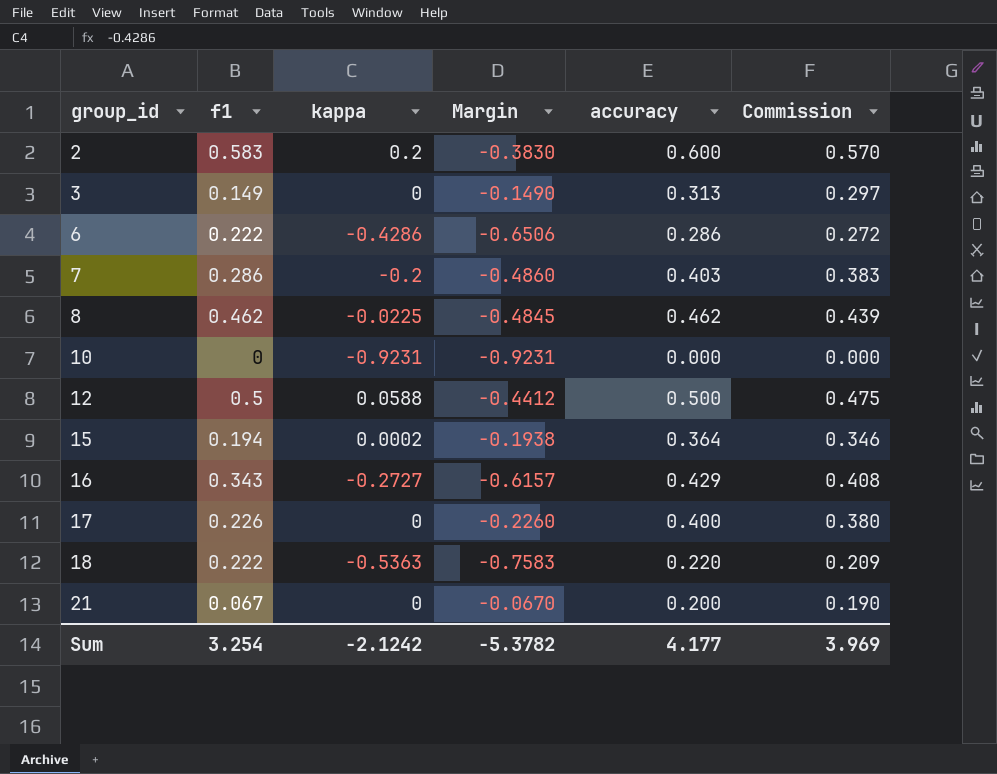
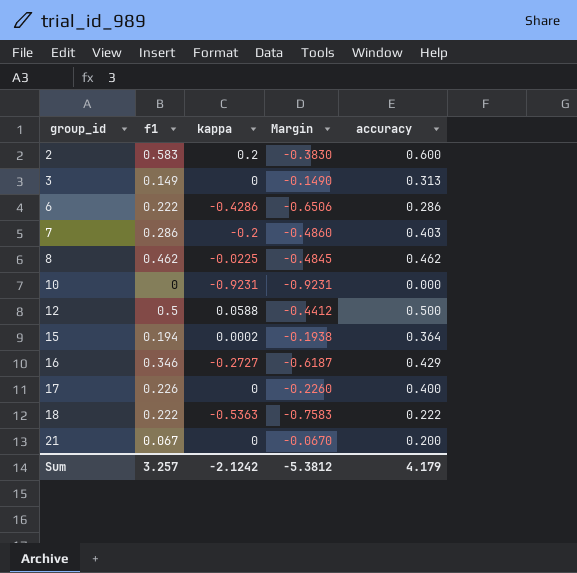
column Commission | formula: [accuracy] * 0.95 -> none
16 | f1: 0.343 -> 0.346
16 | Margin: -0.6157 -> -0.6187
18 | accuracy: 0.220 -> 0.222
Sum | f1: 3.254 -> 3.257
Sum | Margin: -5.3782 -> -5.3812
Sum | accuracy: 4.177 -> 4.179

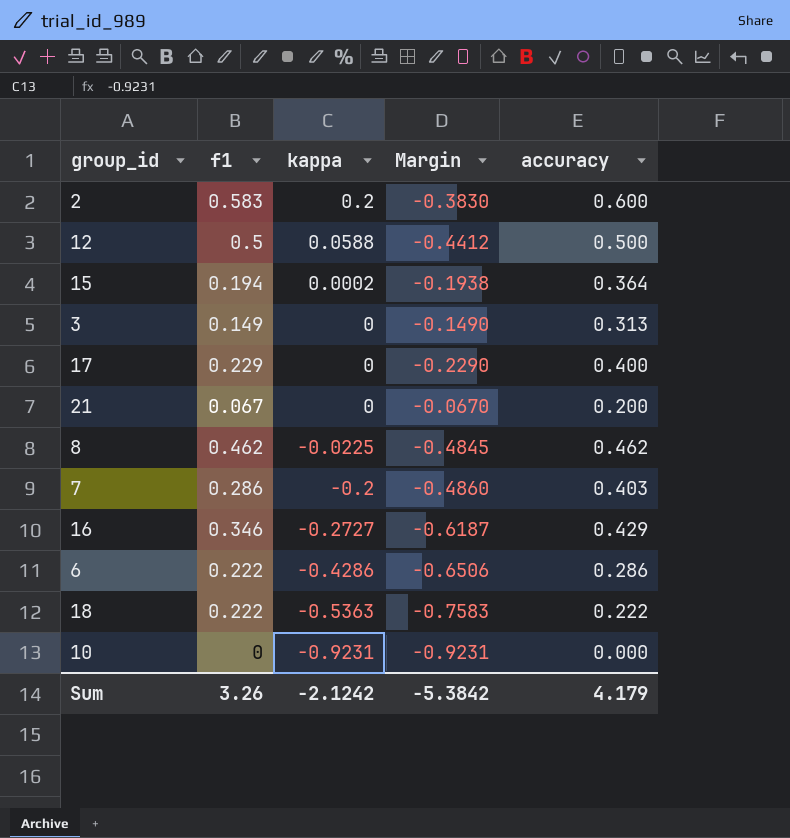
row order: group_id ascending -> kappa descending
17 | f1: 0.226 -> 0.229
17 | Margin: -0.2260 -> -0.2290
Sum | f1: 3.257 -> 3.26
Sum | Margin: -5.3812 -> -5.3842

